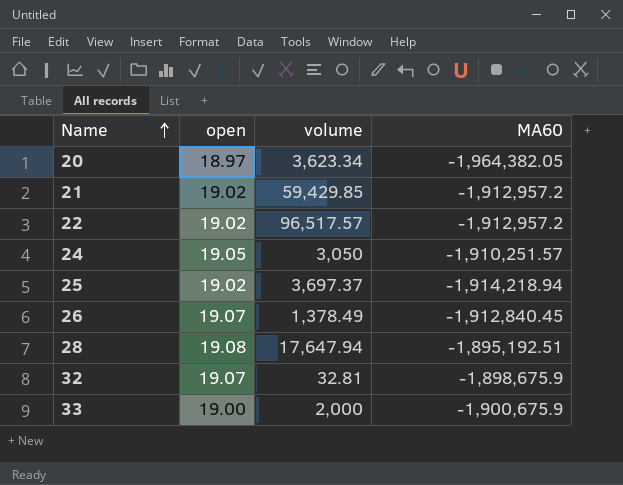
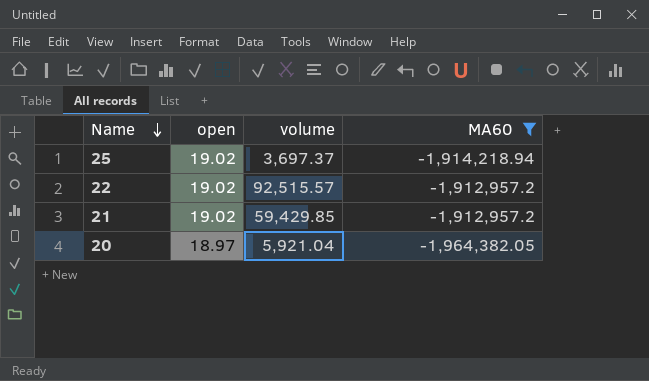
filter: none -> MA60 <= -1,912,957.2
row order: Name ascending -> Name descending
22 | volume: 96,517.57 -> 92,515.57
20 | volume: 3,623.34 -> 5,921.04

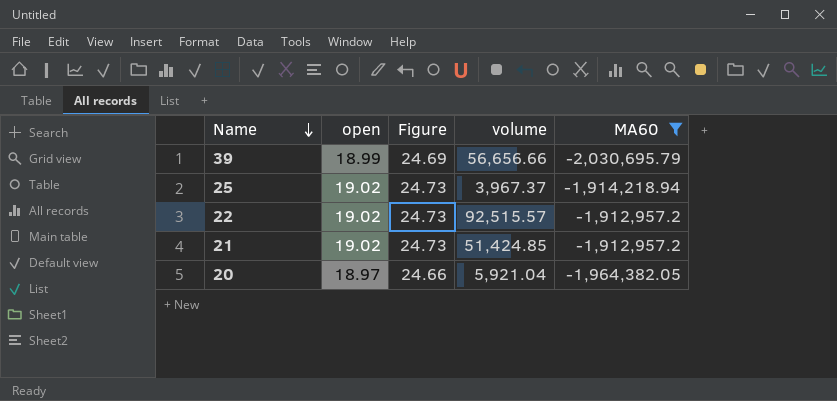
column Figure | formula: none -> [open] * 1.3
row 39: none -> 18.99 | 24.69 | 56,656.66 | -2,030,695.79
25 | volume: 3,697.37 -> 3,967.37
21 | volume: 59,429.85 -> 51,424.85

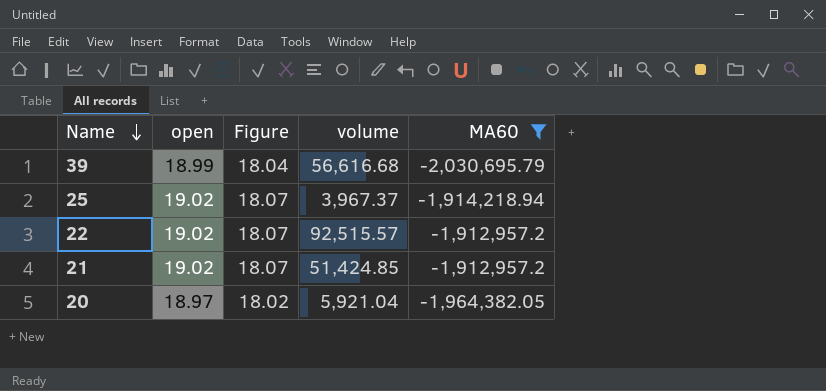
column Figure | formula: [open] * 1.3 -> [open] * 0.95
39 | volume: 56,656.66 -> 56,616.68

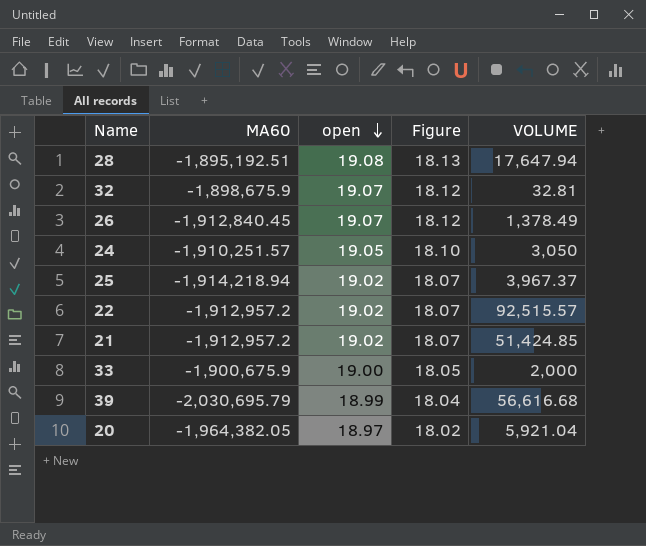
filter: MA60 <= -1,912,957.2 -> none
row order: Name descending -> open descending
column MA60 | position: 5 -> 2
column name: volume -> VOLUME

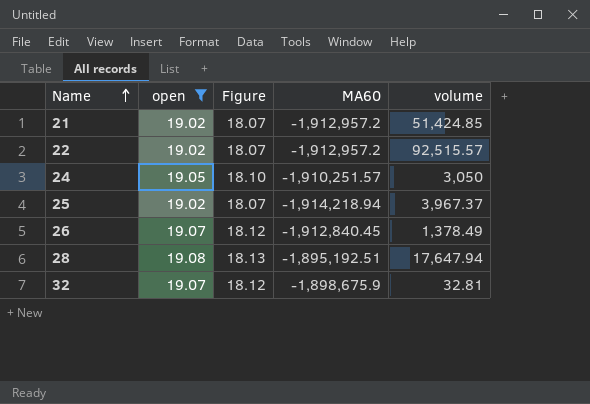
filter: none -> open >= 19.02
row order: open descending -> Name ascending
column MA60 | position: 2 -> 4
column name: VOLUME -> volume

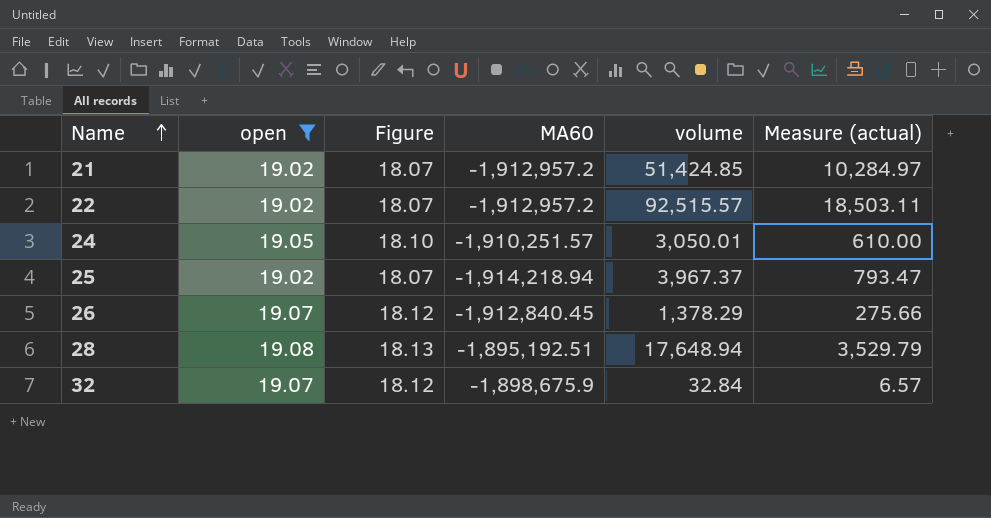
column Measure (actual) | formula: none -> [volume] * 0.2
24 | volume: 3,050 -> 3,050.01
26 | volume: 1,378.49 -> 1,378.29
28 | volume: 17,647.94 -> 17,648.94
32 | volume: 32.81 -> 32.84

